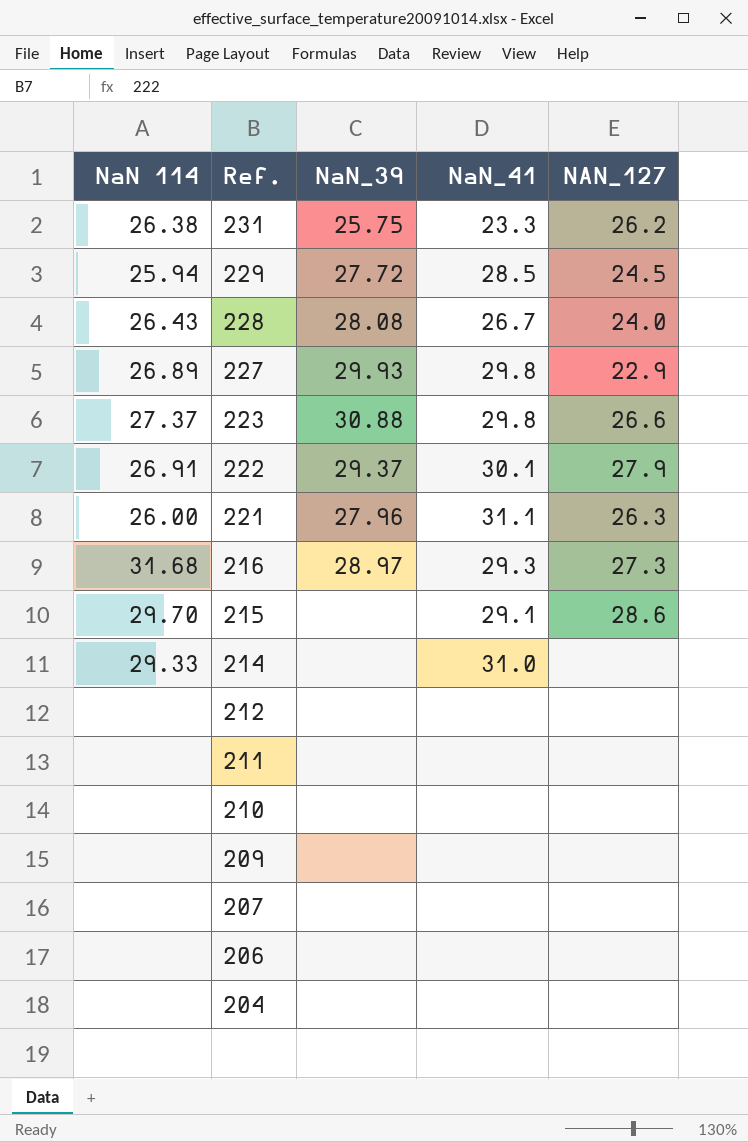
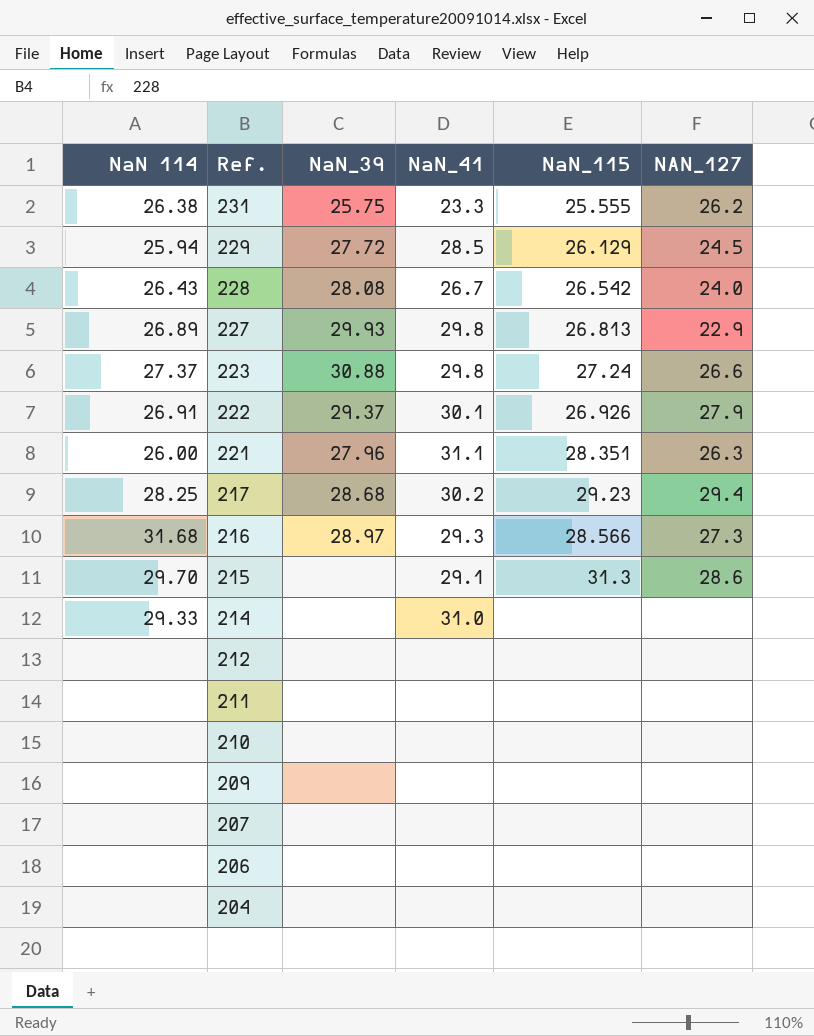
column NaN_115 | position: none -> 5
row 217: none -> 28.25 | 28.68 | 30.2 | 29.23 | 29.4

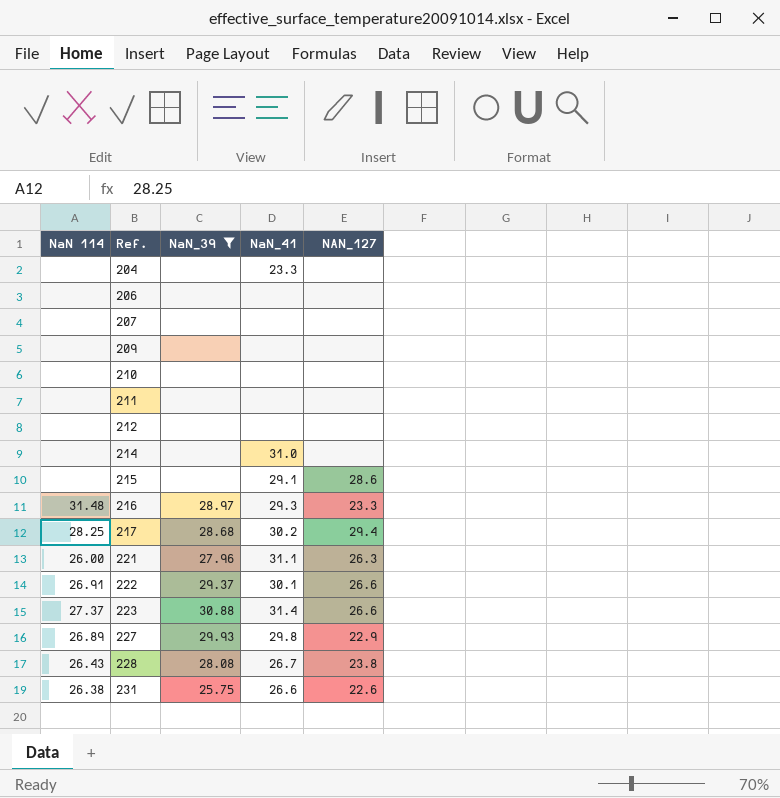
filter: none -> NaN_39 != 27.72
row order: Ref. descending -> Ref. ascending
column NaN_115 | position: 5 -> none
204 | NaN_41: none -> 23.3
214 | NaN 114: 29.33 -> none
215 | NaN 114: 29.70 -> none
216 | NaN 114: 31.68 -> 31.48
216 | NAN_127: 27.3 -> 23.3
222 | NAN_127: 27.9 -> 26.6
223 | NaN_41: 29.8 -> 31.4
228 | NAN_127: 24.0 -> 23.8
231 | NaN_41: 23.3 -> 26.6
231 | NAN_127: 26.2 -> 22.6

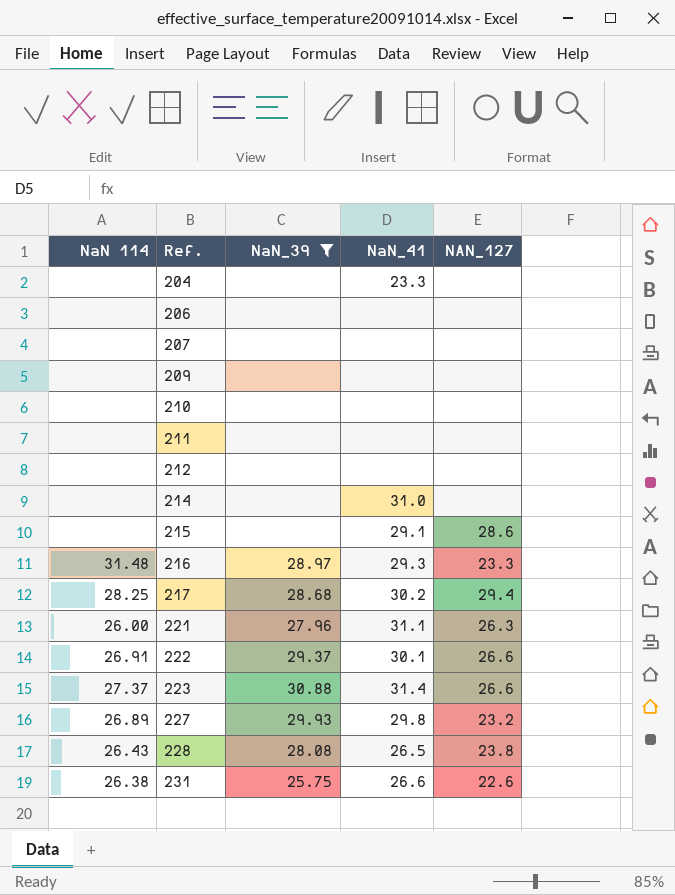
227 | NAN_127: 22.9 -> 23.2
228 | NaN_41: 26.7 -> 26.5

